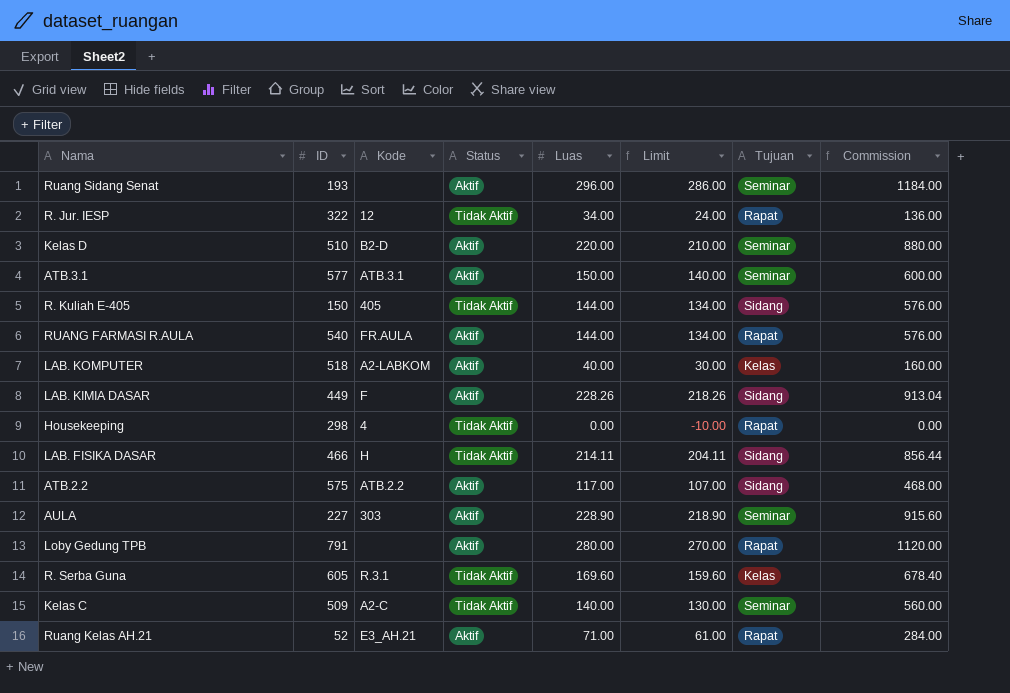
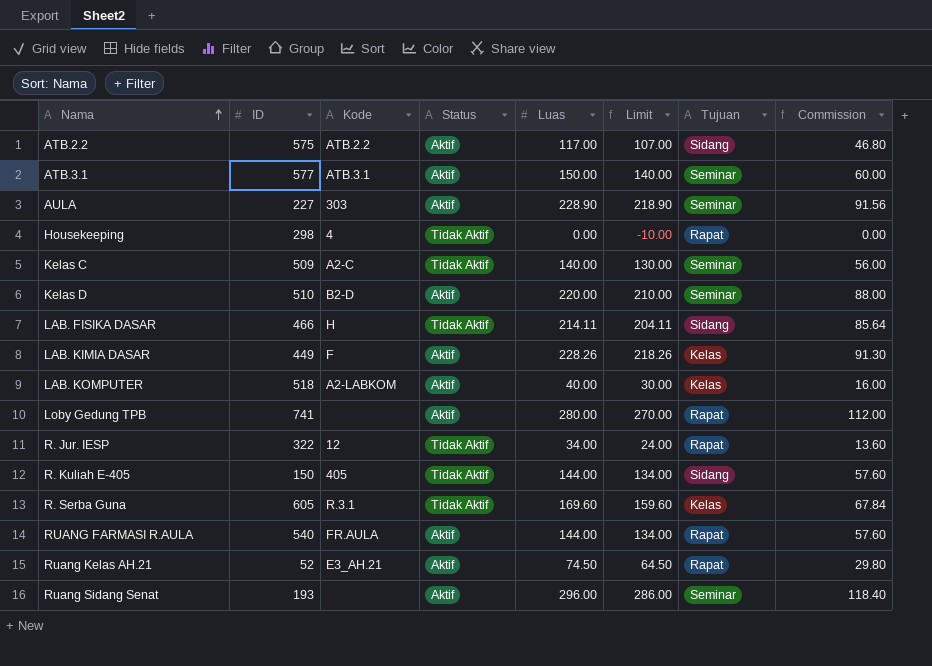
row order: none -> Nama ascending
column Commission | formula: [Luas] * 4 -> [Luas] * 0.4
LAB. KIMIA DASAR | Tujuan: Sidang -> Kelas
Loby Gedung TPB | ID: 791 -> 741
Ruang Kelas AH.21 | Luas: 71.00 -> 74.50
Ruang Kelas AH.21 | Limit: 61.00 -> 64.50

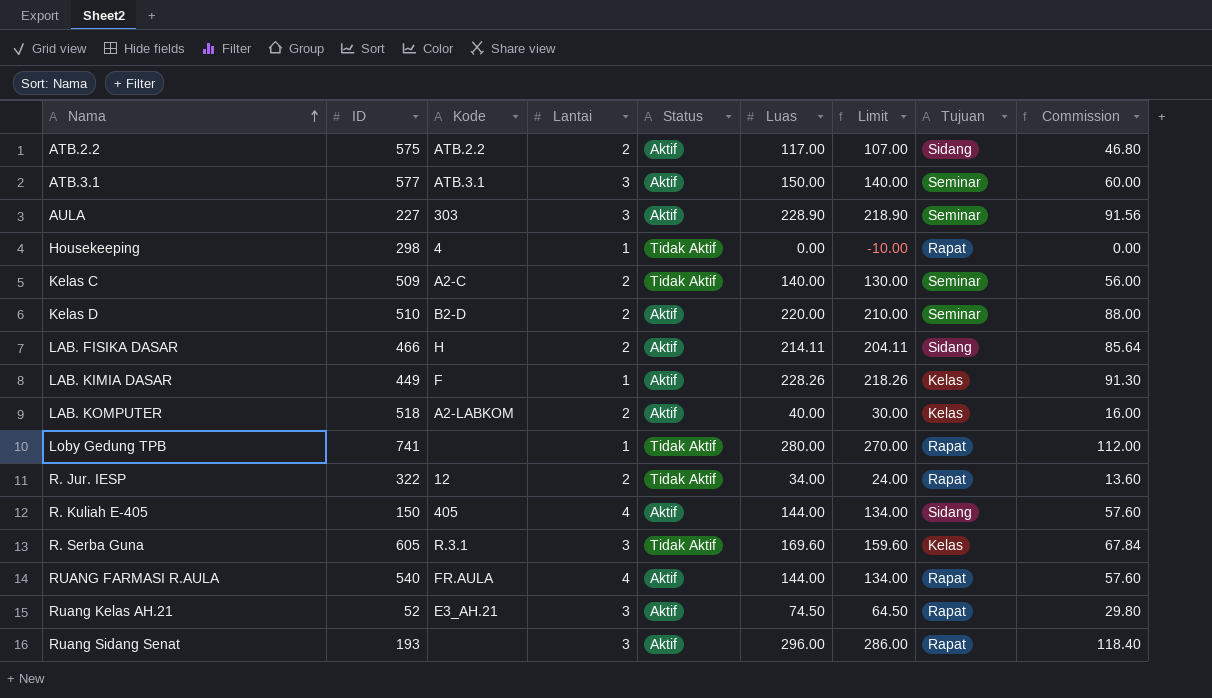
column Lantai | position: none -> 4
LAB. FISIKA DASAR | Status: Tidak Aktif -> Aktif
Loby Gedung TPB | Status: Aktif -> Tidak Aktif
R. Kuliah E-405 | Status: Tidak Aktif -> Aktif
Ruang Sidang Senat | Tujuan: Seminar -> Rapat

